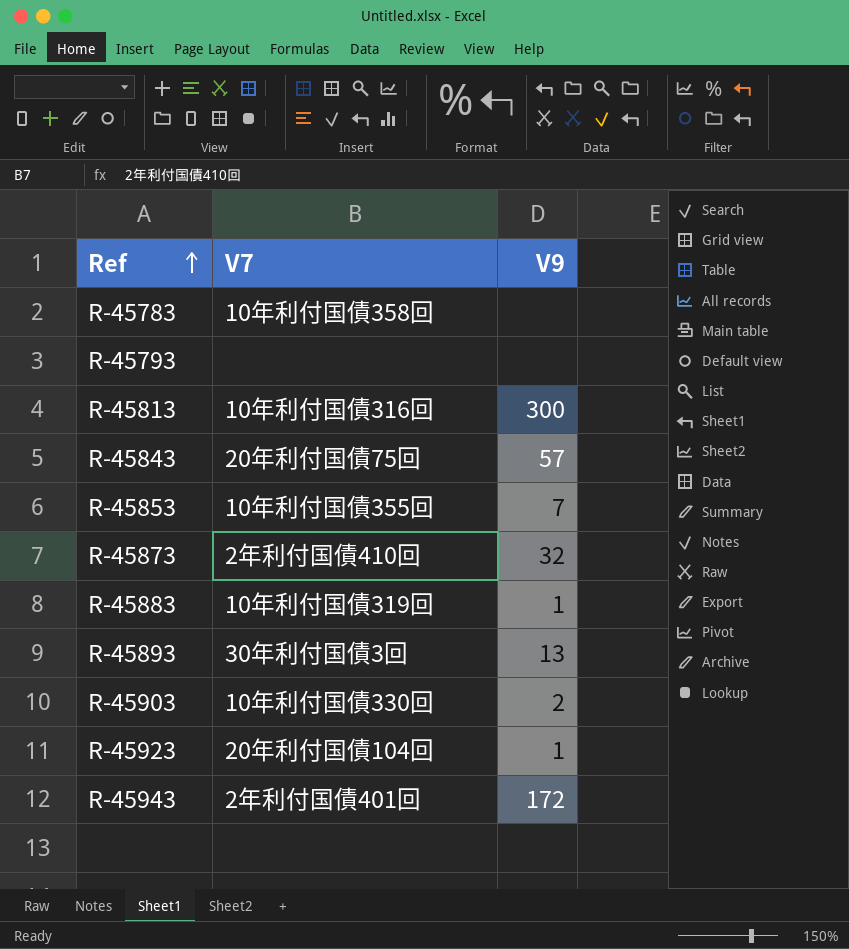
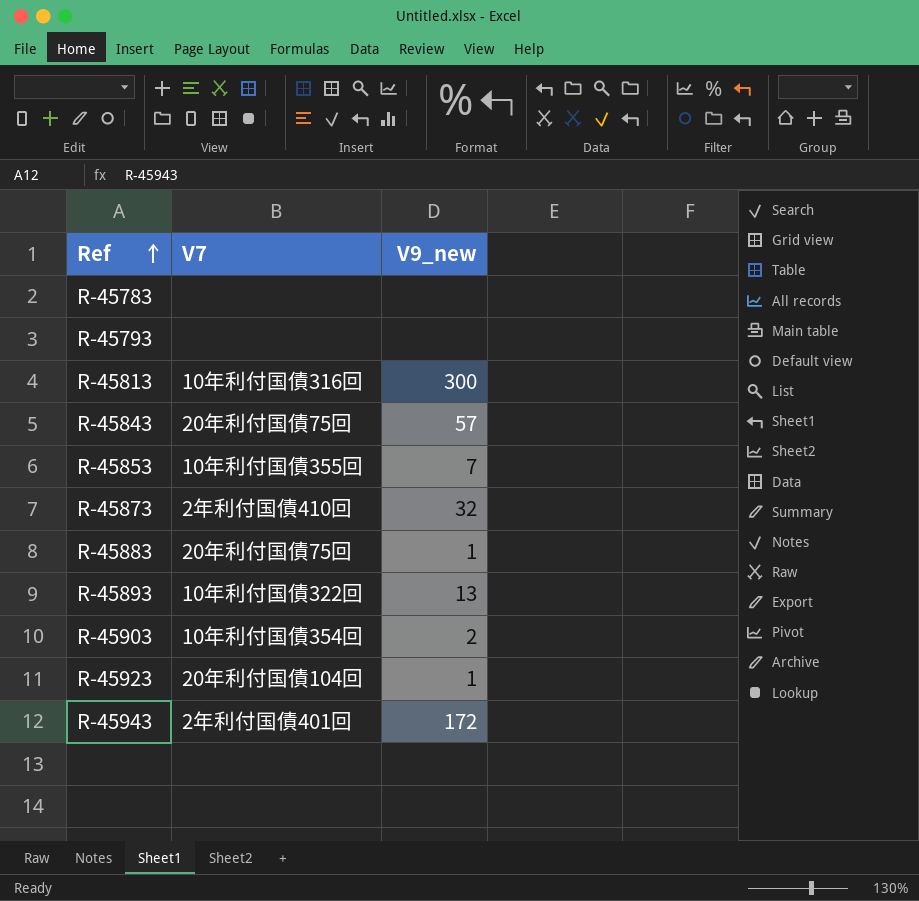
column name: V9 -> V9_new
R-45783 | V7: 10年利付国債358回 -> none
R-45883 | V7: 10年利付国債319回 -> 20年利付国債75回
R-45893 | V7: 30年利付国債3回 -> 10年利付国債322回
R-45903 | V7: 10年利付国債330回 -> 10年利付国債354回

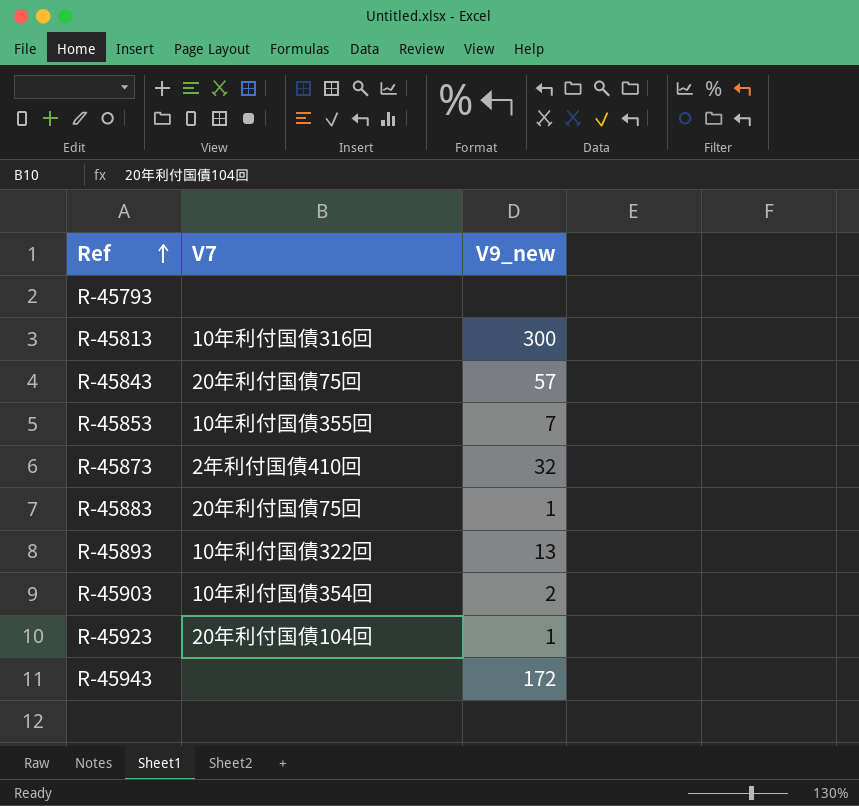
row R-45783: none | none -> none
R-45943 | V7: 2年利付国債401回 -> none

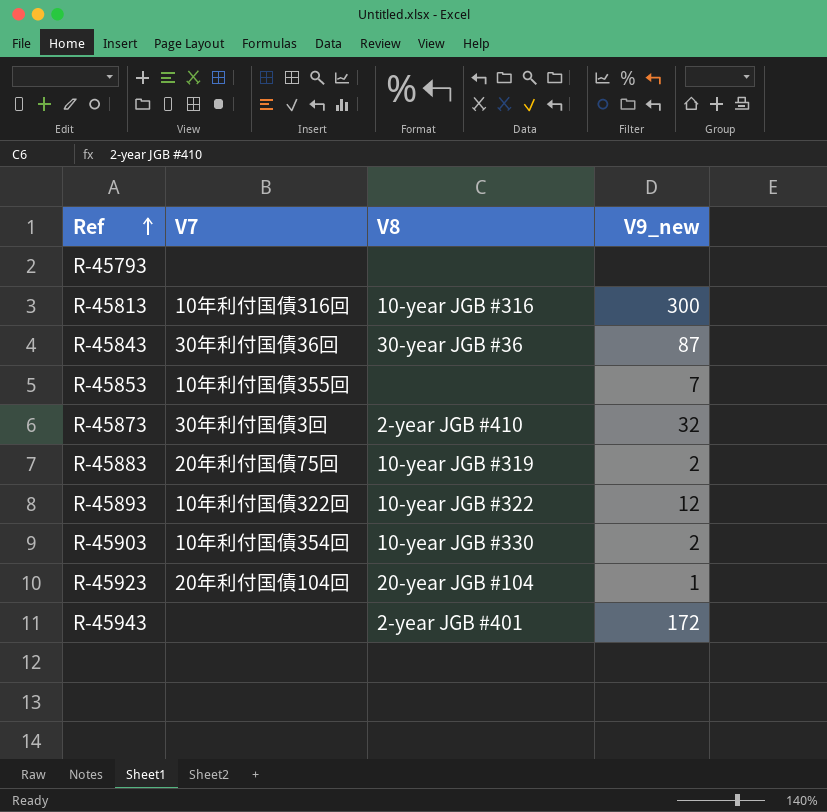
column V8 | position: none -> 3
R-45843 | V7: 20年利付国債75回 -> 30年利付国債36回
R-45843 | V9_new: 57 -> 87
R-45873 | V7: 2年利付国債410回 -> 30年利付国債3回
R-45883 | V9_new: 1 -> 2
R-45893 | V9_new: 13 -> 12

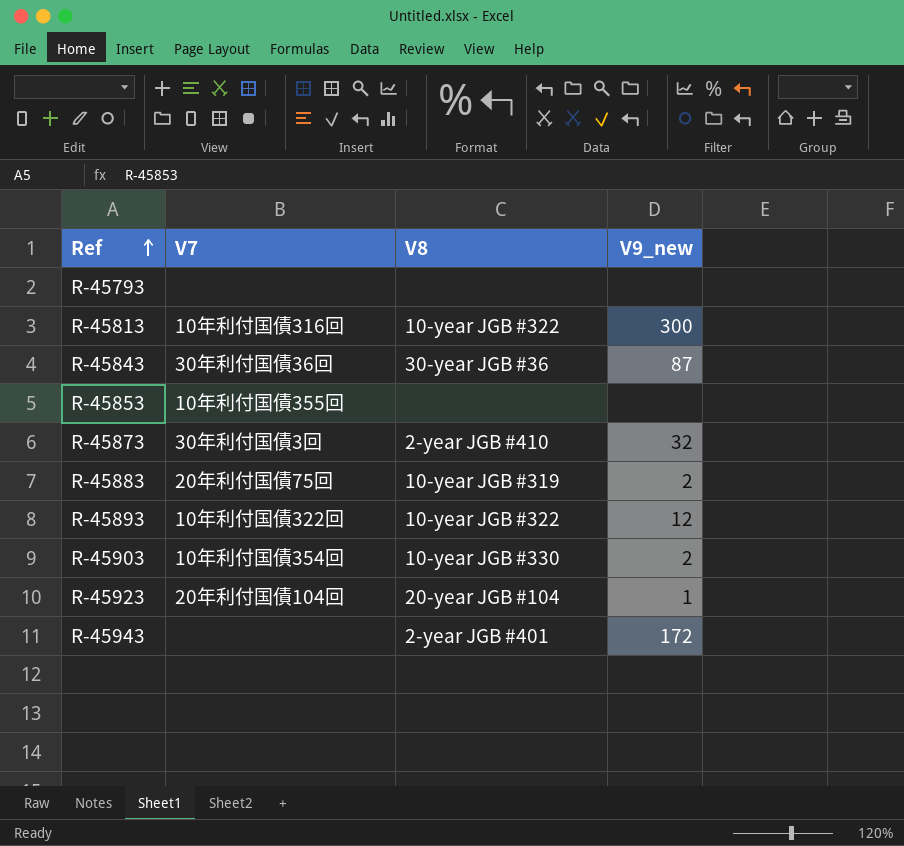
R-45813 | V8: 10-year JGB #316 -> 10-year JGB #322
R-45853 | V9_new: 7 -> none

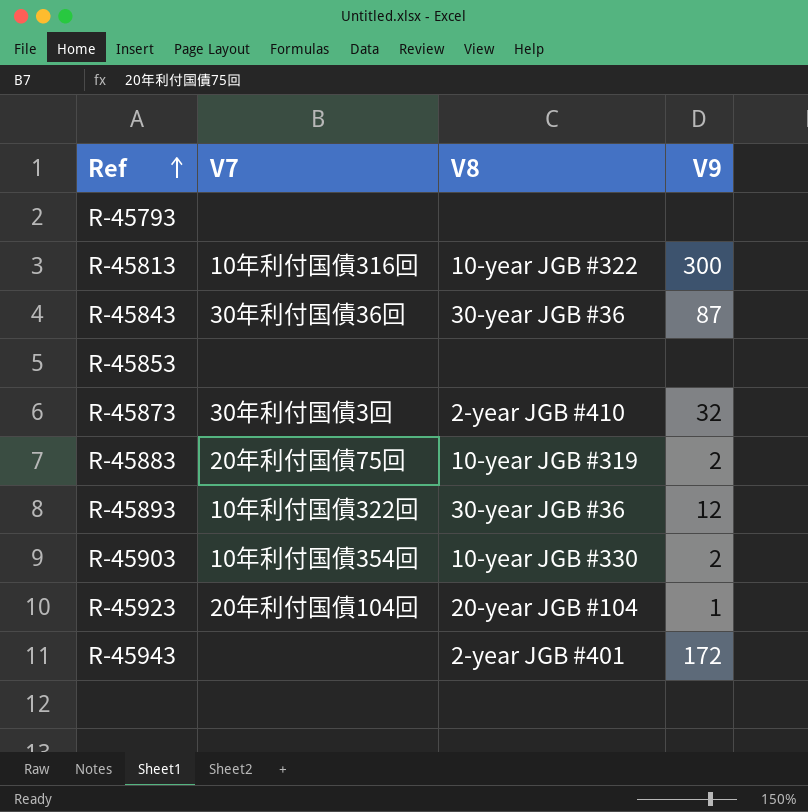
column name: V9_new -> V9
R-45853 | V7: 10年利付国債355回 -> none
R-45893 | V8: 10-year JGB #322 -> 30-year JGB #36

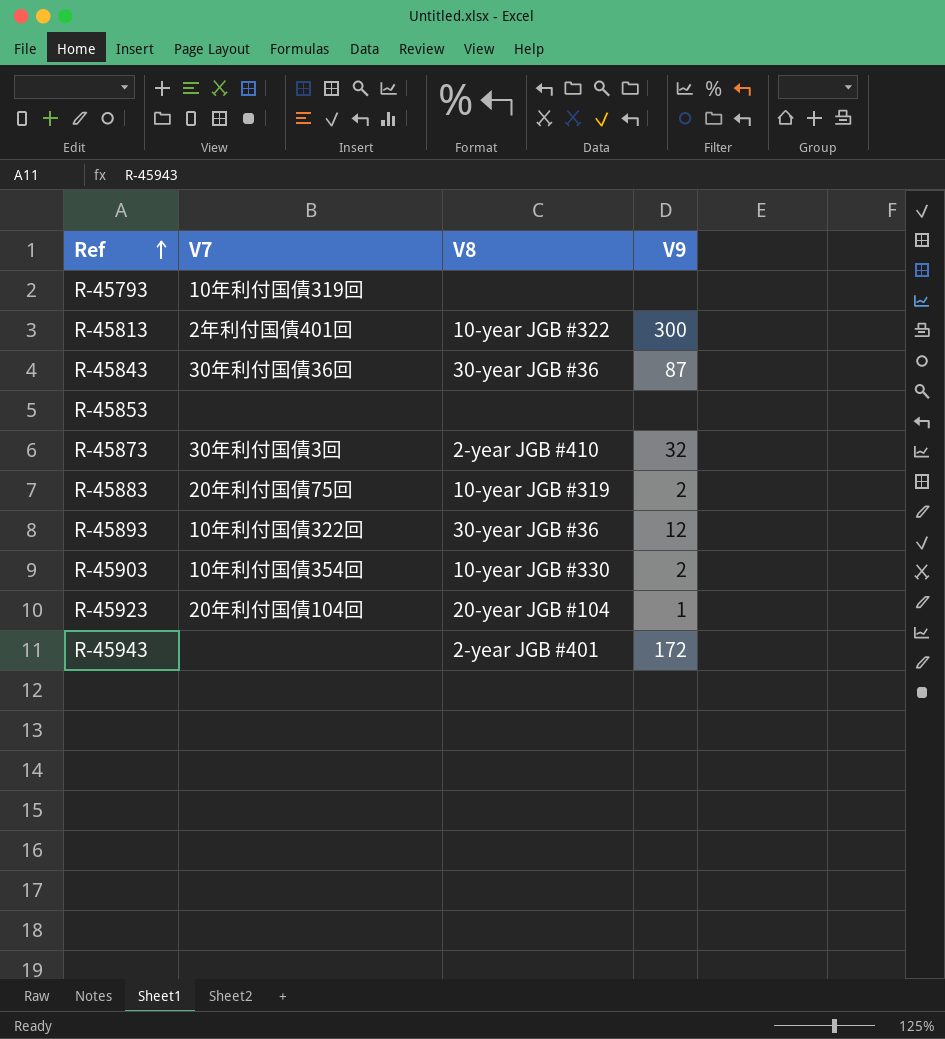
R-45793 | V7: none -> 10年利付国債319回
R-45813 | V7: 10年利付国債316回 -> 2年利付国債401回

